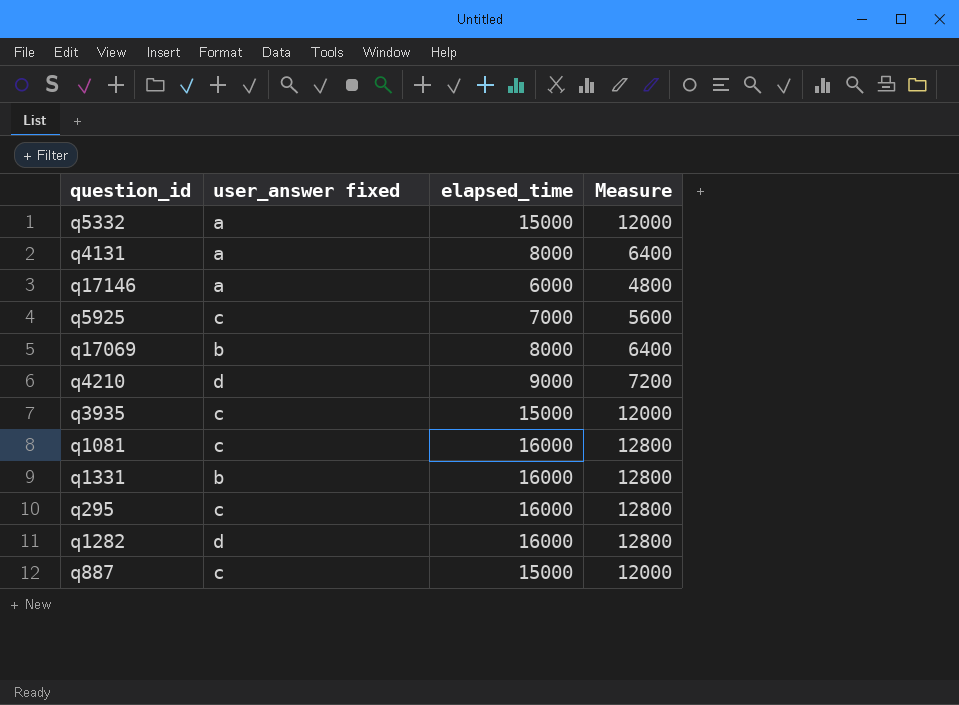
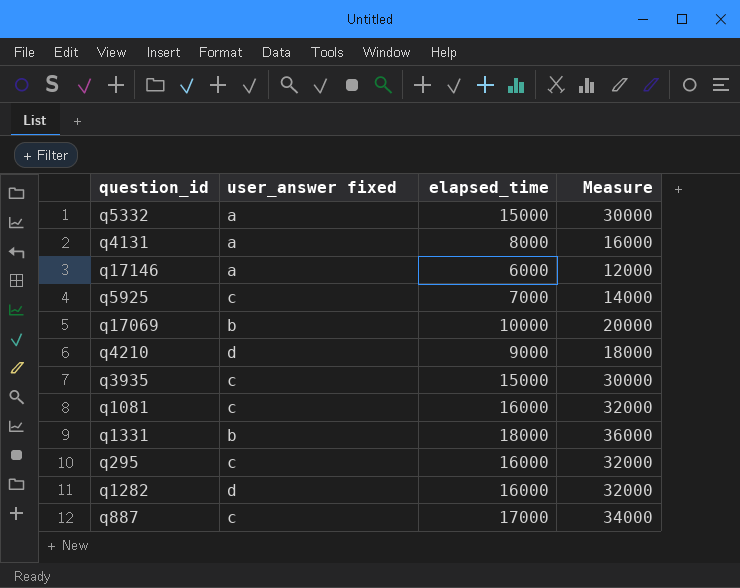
column Measure | formula: [elapsed_time] * 0.8 -> [elapsed_time] * 2
q17069 | elapsed_time: 8000 -> 10000
q1331 | elapsed_time: 16000 -> 18000
q887 | elapsed_time: 15000 -> 17000

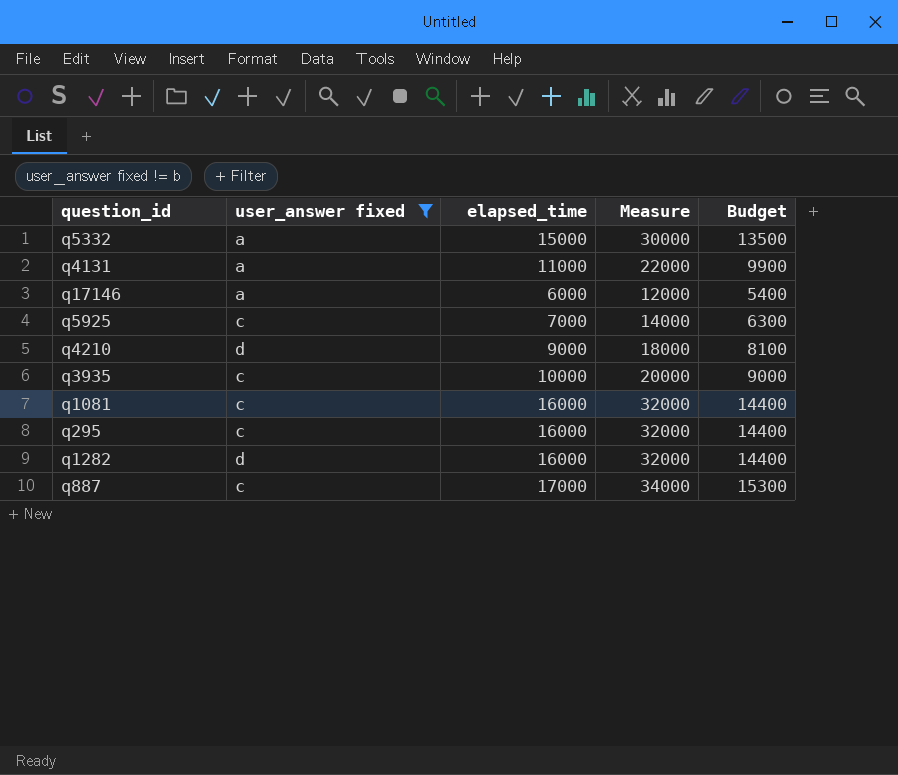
filter: none -> user_answer fixed != b
column Budget | formula: none -> [elapsed_time] * 0.9
q4131 | elapsed_time: 8000 -> 11000
q4131 | Measure: 16000 -> 22000
q3935 | elapsed_time: 15000 -> 10000
q3935 | Measure: 30000 -> 20000

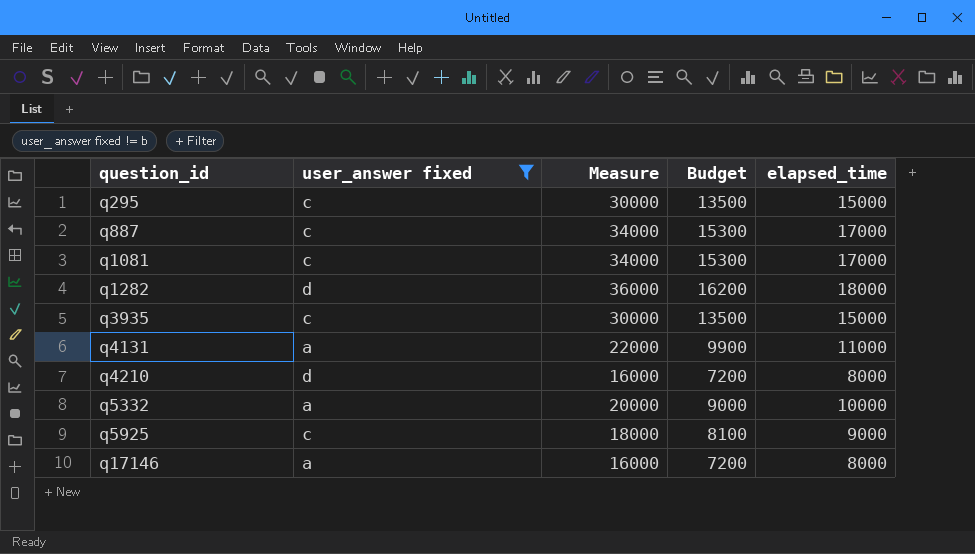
row order: none -> question_id ascending
column elapsed_time | position: 3 -> 5
q295 | Measure: 32000 -> 30000
q295 | Budget: 14400 -> 13500
q295 | elapsed_time: 16000 -> 15000
q1081 | Measure: 32000 -> 34000
q1081 | Budget: 14400 -> 15300
q1081 | elapsed_time: 16000 -> 17000
q1282 | Measure: 32000 -> 36000
q1282 | Budget: 14400 -> 16200
q1282 | elapsed_time: 16000 -> 18000
q3935 | Measure: 20000 -> 30000
q3935 | Budget: 9000 -> 13500
q3935 | elapsed_time: 10000 -> 15000
q4210 | Measure: 18000 -> 16000
q4210 | Budget: 8100 -> 7200
q4210 | elapsed_time: 9000 -> 8000
q5332 | Measure: 30000 -> 20000
q5332 | Budget: 13500 -> 9000
q5332 | elapsed_time: 15000 -> 10000
q5925 | Measure: 14000 -> 18000
q5925 | Budget: 6300 -> 8100
q5925 | elapsed_time: 7000 -> 9000
q17146 | Measure: 12000 -> 16000
q17146 | Budget: 5400 -> 7200
q17146 | elapsed_time: 6000 -> 8000

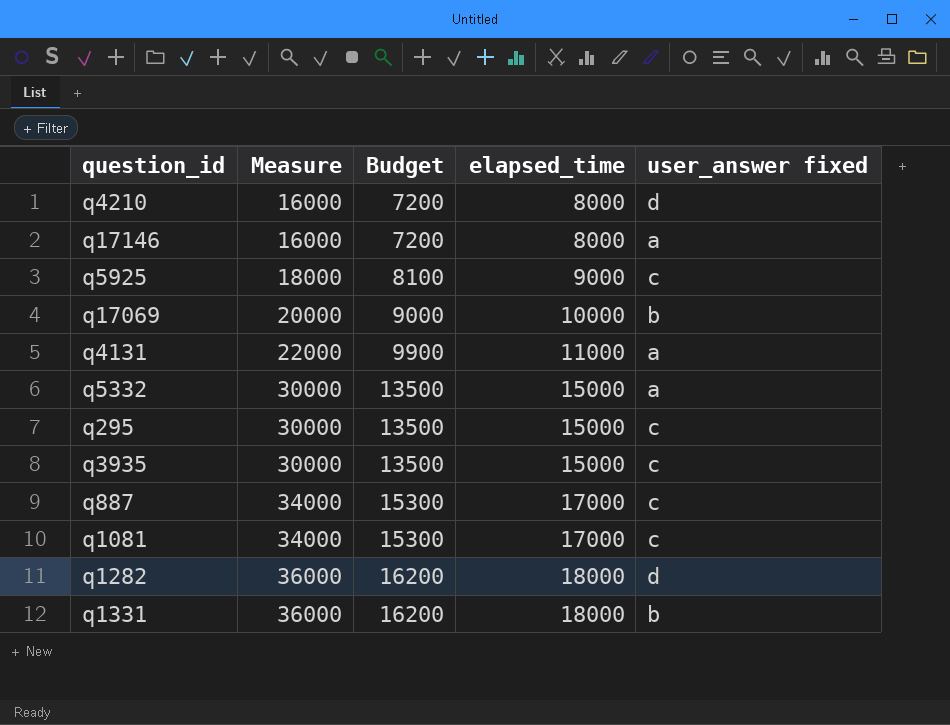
filter: user_answer fixed != b -> none
row order: question_id ascending -> Measure ascending
column user_answer fixed | position: 2 -> 5
q5332 | Measure: 20000 -> 30000
q5332 | Budget: 9000 -> 13500
q5332 | elapsed_time: 10000 -> 15000

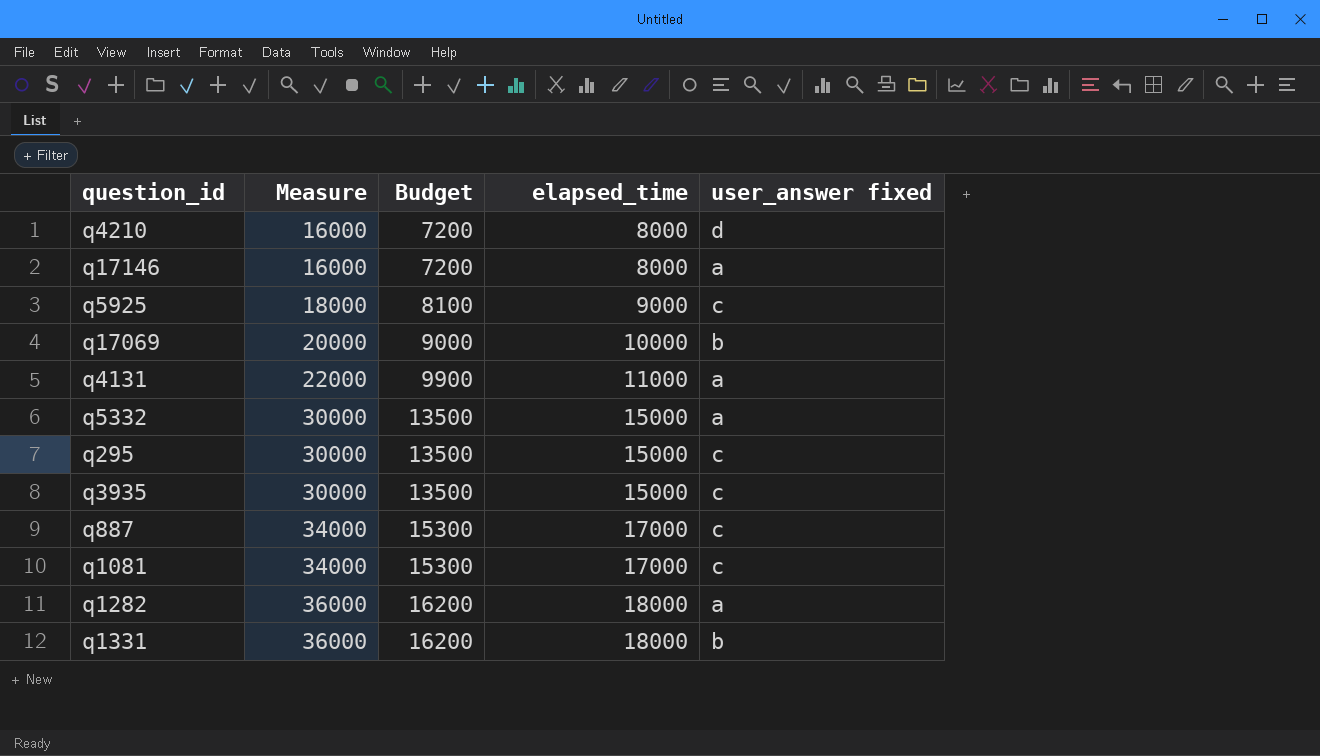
q1282 | user_answer fixed: d -> a

